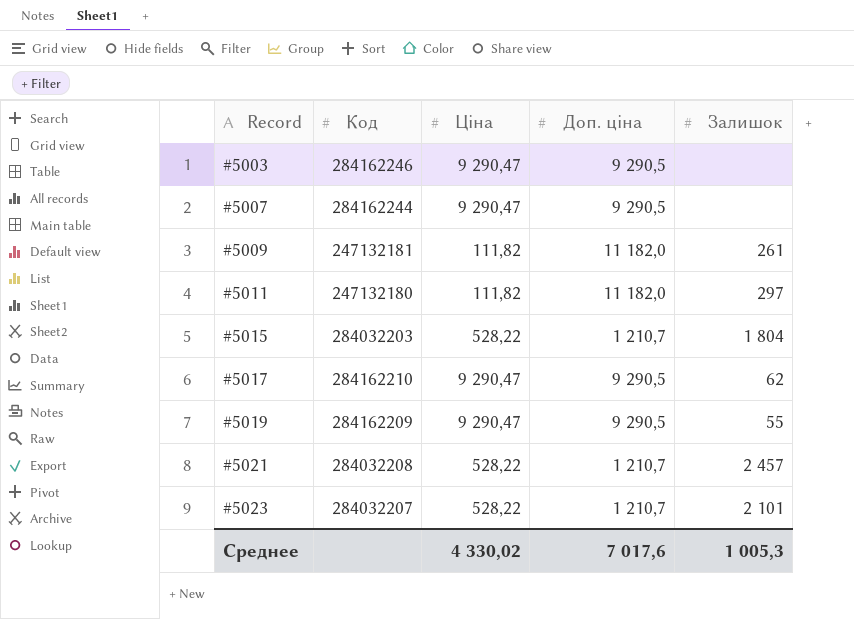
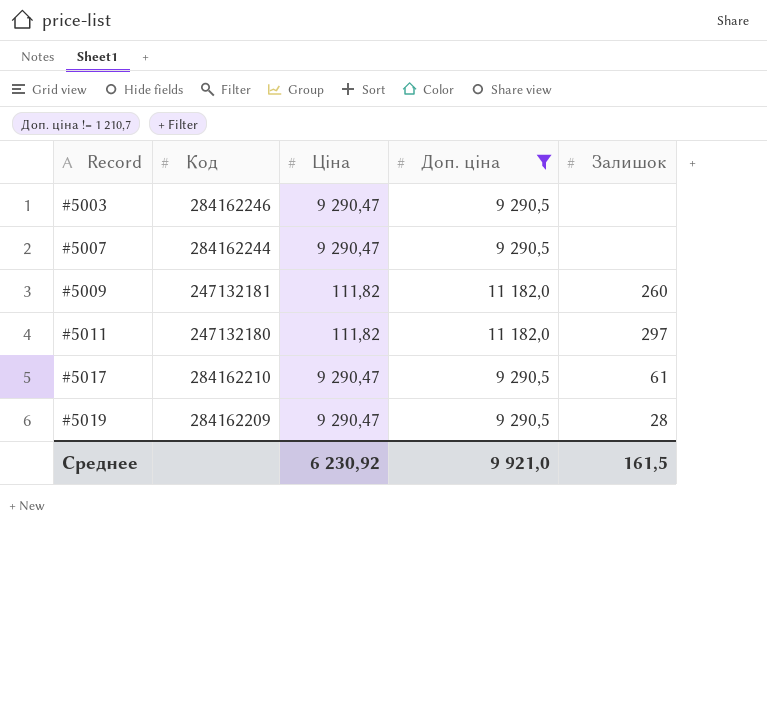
filter: none -> Доп. ціна != 1 210,7
#5009 | Залишок: 261 -> 260
#5017 | Залишок: 62 -> 61
#5019 | Залишок: 55 -> 28
Среднее | Ціна: 4 330,02 -> 6 230,92
Среднее | Доп. ціна: 7 017,6 -> 9 921,0
Среднее | Залишок: 1 005,3 -> 161,5

